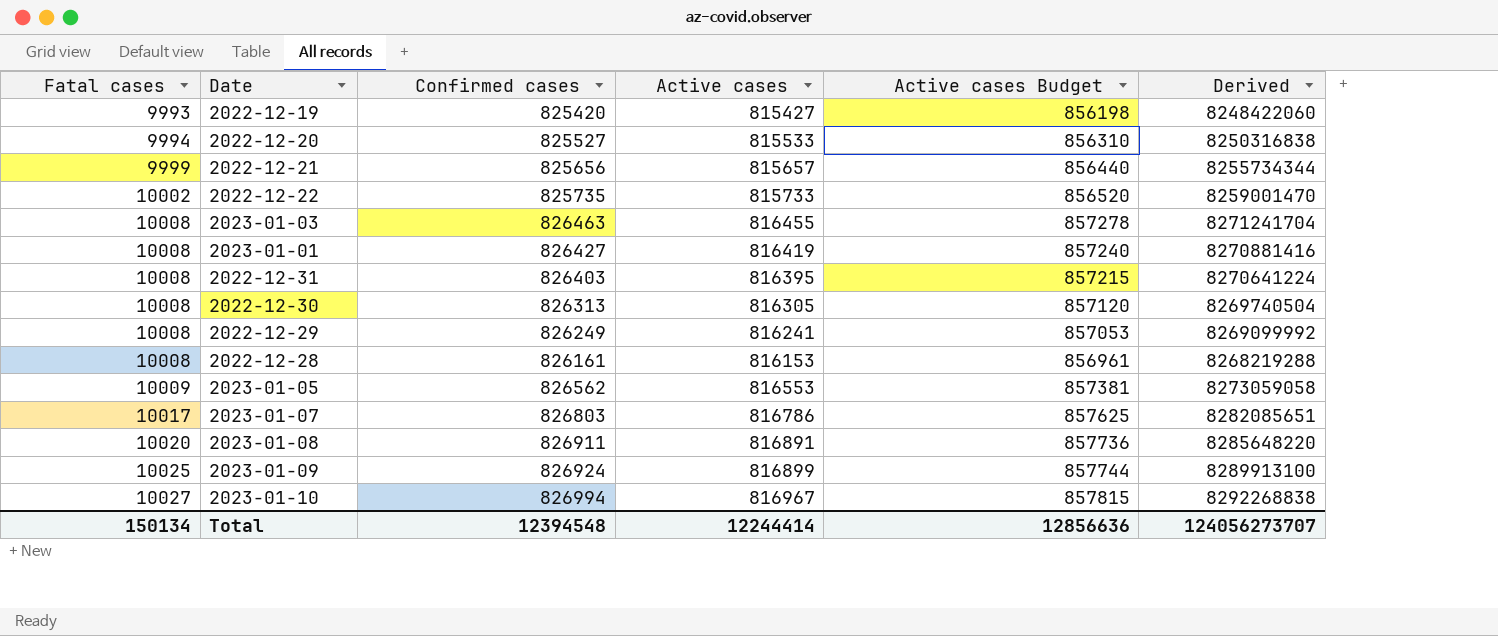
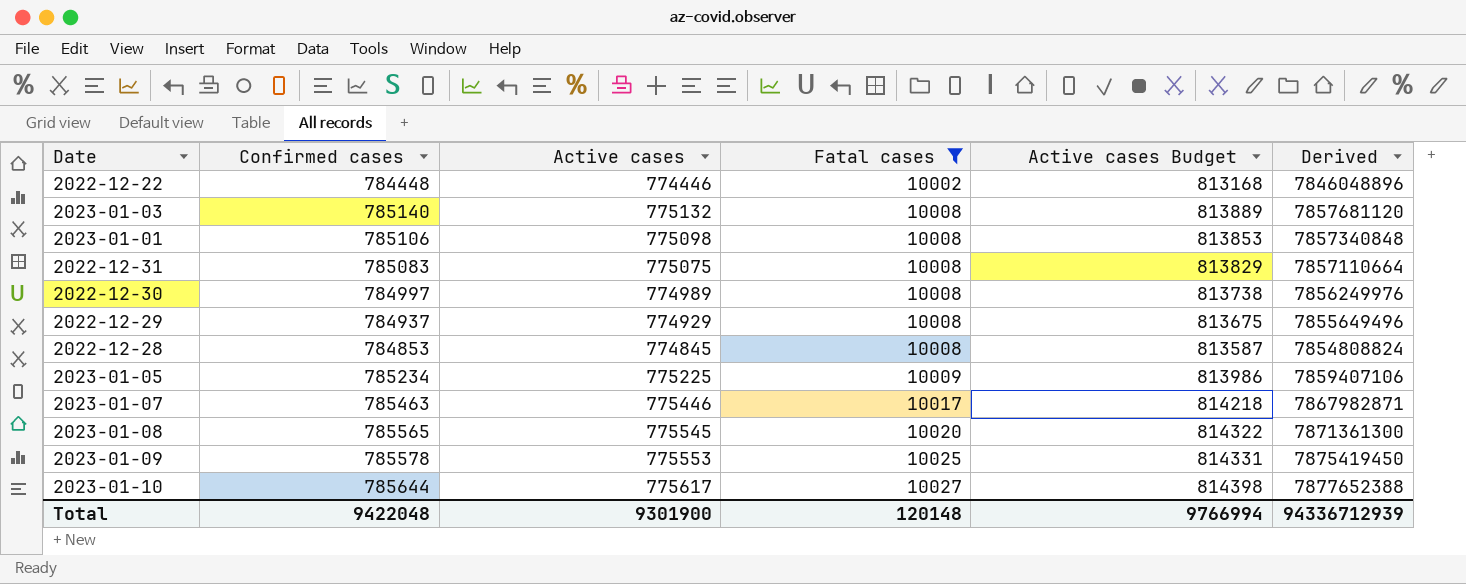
filter: none -> Fatal cases >= 10002
column Fatal cases | position: 1 -> 4
2022-12-22 | Confirmed cases: 825735 -> 784448
2022-12-22 | Active cases: 815733 -> 774446
2022-12-22 | Active cases Budget: 856520 -> 813168
2022-12-22 | Derived: 8259001470 -> 7846048896
2023-01-03 | Confirmed cases: 826463 -> 785140
2023-01-03 | Active cases: 816455 -> 775132
2023-01-03 | Active cases Budget: 857278 -> 813889
2023-01-03 | Derived: 8271241704 -> 7857681120
2023-01-01 | Confirmed cases: 826427 -> 785106
2023-01-01 | Active cases: 816419 -> 775098
2023-01-01 | Active cases Budget: 857240 -> 813853
2023-01-01 | Derived: 8270881416 -> 7857340848
2022-12-31 | Confirmed cases: 826403 -> 785083
2022-12-31 | Active cases: 816395 -> 775075
2022-12-31 | Active cases Budget: 857215 -> 813829
2022-12-31 | Derived: 8270641224 -> 7857110664
2022-12-30 | Confirmed cases: 826313 -> 784997
2022-12-30 | Active cases: 816305 -> 774989
2022-12-30 | Active cases Budget: 857120 -> 813738
2022-12-30 | Derived: 8269740504 -> 7856249976
2022-12-29 | Confirmed cases: 826249 -> 784937
2022-12-29 | Active cases: 816241 -> 774929
2022-12-29 | Active cases Budget: 857053 -> 813675
2022-12-29 | Derived: 8269099992 -> 7855649496
2022-12-28 | Confirmed cases: 826161 -> 784853
2022-12-28 | Active cases: 816153 -> 774845
2022-12-28 | Active cases Budget: 856961 -> 813587
2022-12-28 | Derived: 8268219288 -> 7854808824
2023-01-05 | Confirmed cases: 826562 -> 785234
2023-01-05 | Active cases: 816553 -> 775225
2023-01-05 | Active cases Budget: 857381 -> 813986
2023-01-05 | Derived: 8273059058 -> 7859407106
2023-01-07 | Confirmed cases: 826803 -> 785463
2023-01-07 | Active cases: 816786 -> 775446
2023-01-07 | Active cases Budget: 857625 -> 814218
2023-01-07 | Derived: 8282085651 -> 7867982871
2023-01-08 | Confirmed cases: 826911 -> 785565
2023-01-08 | Active cases: 816891 -> 775545
2023-01-08 | Active cases Budget: 857736 -> 814322
2023-01-08 | Derived: 8285648220 -> 7871361300
2023-01-09 | Confirmed cases: 826924 -> 785578
2023-01-09 | Active cases: 816899 -> 775553
2023-01-09 | Active cases Budget: 857744 -> 814331
2023-01-09 | Derived: 8289913100 -> 7875419450
2023-01-10 | Confirmed cases: 826994 -> 785644
2023-01-10 | Active cases: 816967 -> 775617
2023-01-10 | Active cases Budget: 857815 -> 814398
2023-01-10 | Derived: 8292268838 -> 7877652388
Total | Confirmed cases: 12394548 -> 9422048
Total | Active cases: 12244414 -> 9301900
Total | Fatal cases: 150134 -> 120148
Total | Active cases Budget: 12856636 -> 9766994
Total | Derived: 124056273707 -> 94336712939

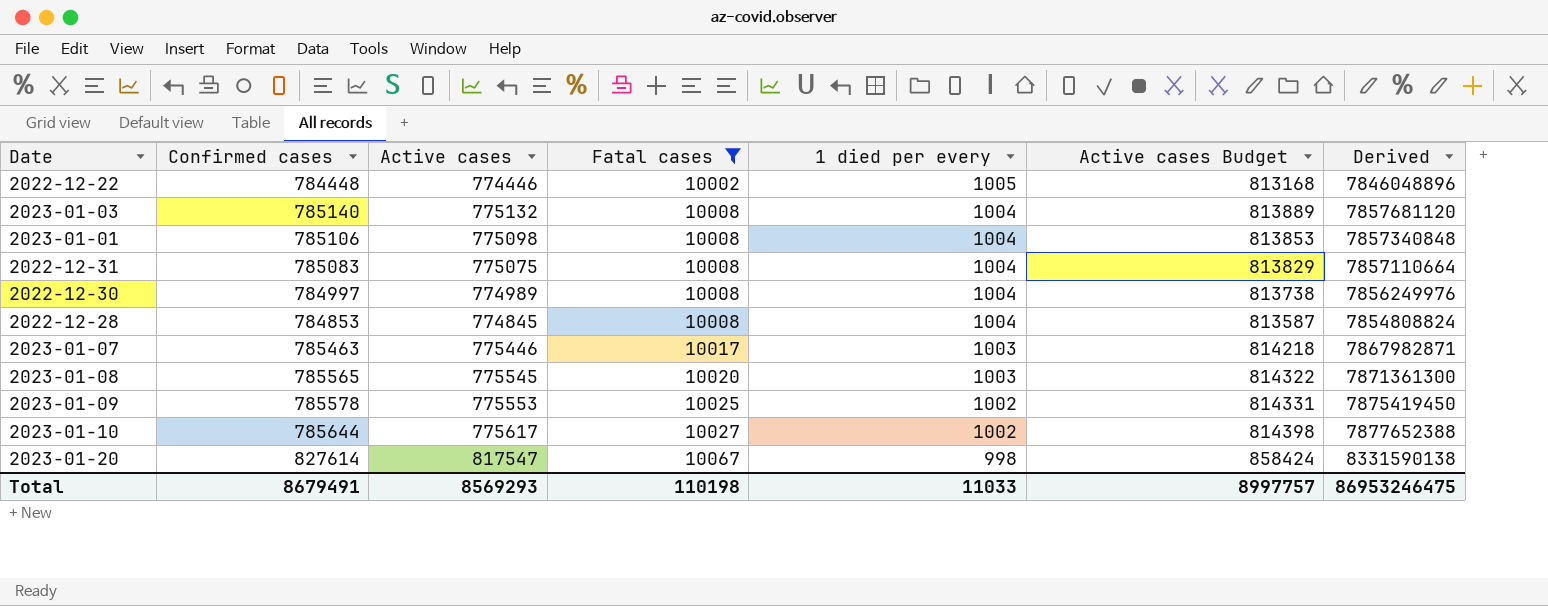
column 1 died per every | position: none -> 5
row 2022-12-29: 784937 | 774929 | 10008 | 813675 | 7855649496 -> none
row 2023-01-05: 785234 | 775225 | 10009 | 813986 | 7859407106 -> none
row 2023-01-20: none -> 827614 | 817547 | 10067 | 998 | 858424 | 8331590138
Total | Confirmed cases: 9422048 -> 8679491
Total | Active cases: 9301900 -> 8569293
Total | Fatal cases: 120148 -> 110198
Total | Active cases Budget: 9766994 -> 8997757
Total | Derived: 94336712939 -> 86953246475

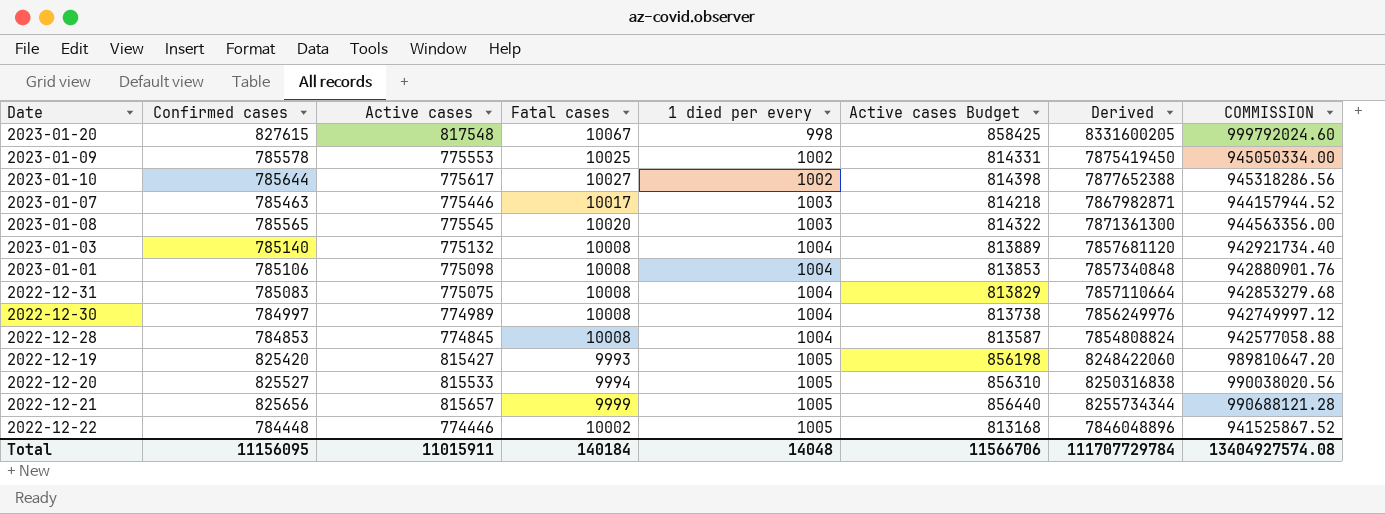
filter: Fatal cases >= 10002 -> none
row order: Fatal cases ascending -> 1 died per every ascending
column COMMISSION | formula: none -> [Derived] * 0.12
2023-01-20 | Confirmed cases: 827614 -> 827615
2023-01-20 | Active cases: 817547 -> 817548
2023-01-20 | Active cases Budget: 858424 -> 858425
2023-01-20 | Derived: 8331590138 -> 8331600205
Total | Confirmed cases: 8679491 -> 11156095
Total | Active cases: 8569293 -> 11015911
Total | Fatal cases: 110198 -> 140184
Total | 1 died per every: 11033 -> 14048
Total | Active cases Budget: 8997757 -> 11566706
Total | Derived: 86953246475 -> 111707729784

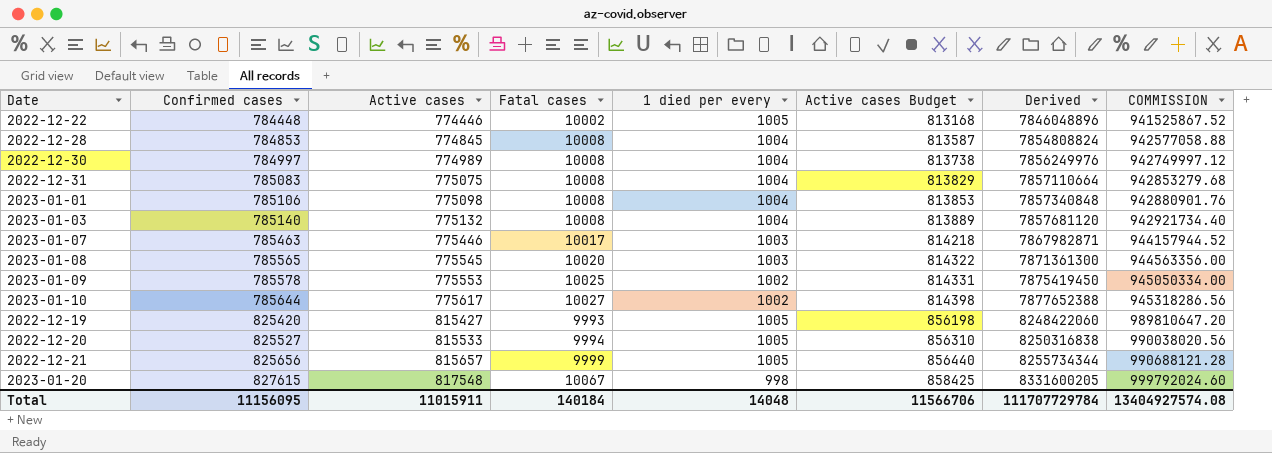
row order: 1 died per every ascending -> Confirmed cases ascending

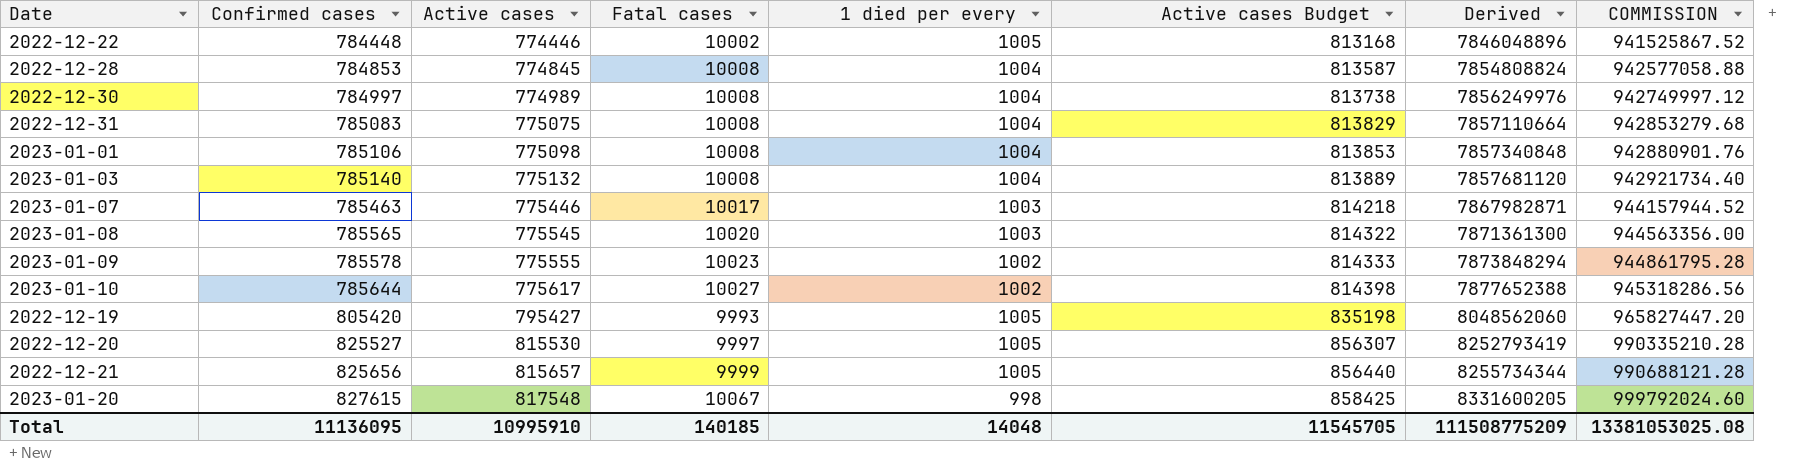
2023-01-09 | Active cases: 775553 -> 775555
2023-01-09 | Fatal cases: 10025 -> 10023
2023-01-09 | Active cases Budget: 814331 -> 814333
2023-01-09 | Derived: 7875419450 -> 7873848294
2023-01-09 | COMMISSION: 945050334.00 -> 944861795.28
2022-12-19 | Confirmed cases: 825420 -> 805420
2022-12-19 | Active cases: 815427 -> 795427
2022-12-19 | Active cases Budget: 856198 -> 835198
2022-12-19 | Derived: 8248422060 -> 8048562060
2022-12-19 | COMMISSION: 989810647.20 -> 965827447.20
2022-12-20 | Active cases: 815533 -> 815530
2022-12-20 | Fatal cases: 9994 -> 9997
2022-12-20 | Active cases Budget: 856310 -> 856307
2022-12-20 | Derived: 8250316838 -> 8252793419
2022-12-20 | COMMISSION: 990038020.56 -> 990335210.28
Total | Confirmed cases: 11156095 -> 11136095
Total | Active cases: 11015911 -> 10995910
Total | Fatal cases: 140184 -> 140185
Total | Active cases Budget: 11566706 -> 11545705
Total | Derived: 111707729784 -> 111508775209
Total | COMMISSION: 13404927574.08 -> 13381053025.08

